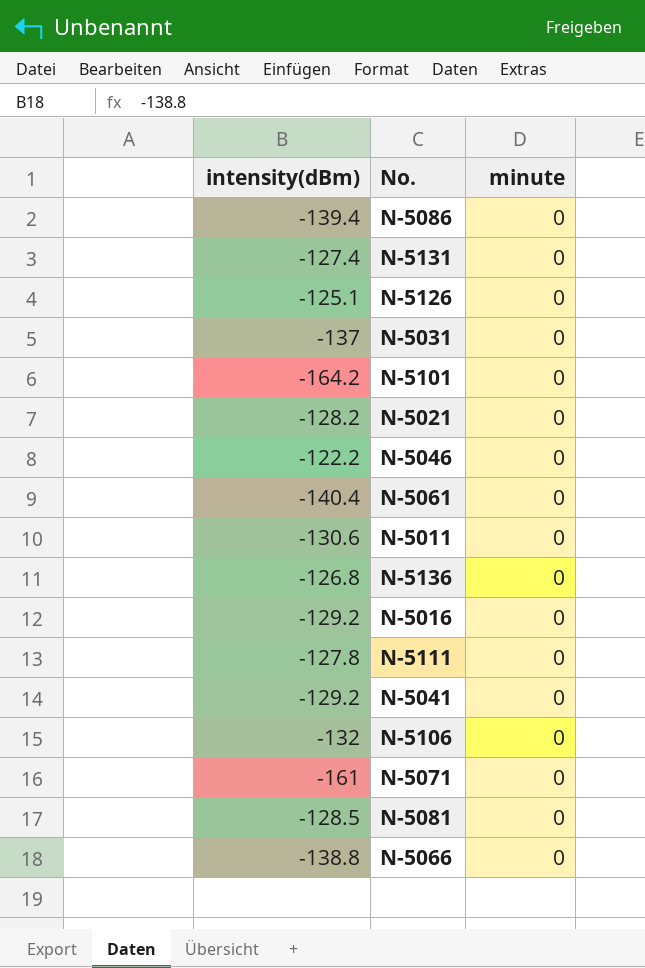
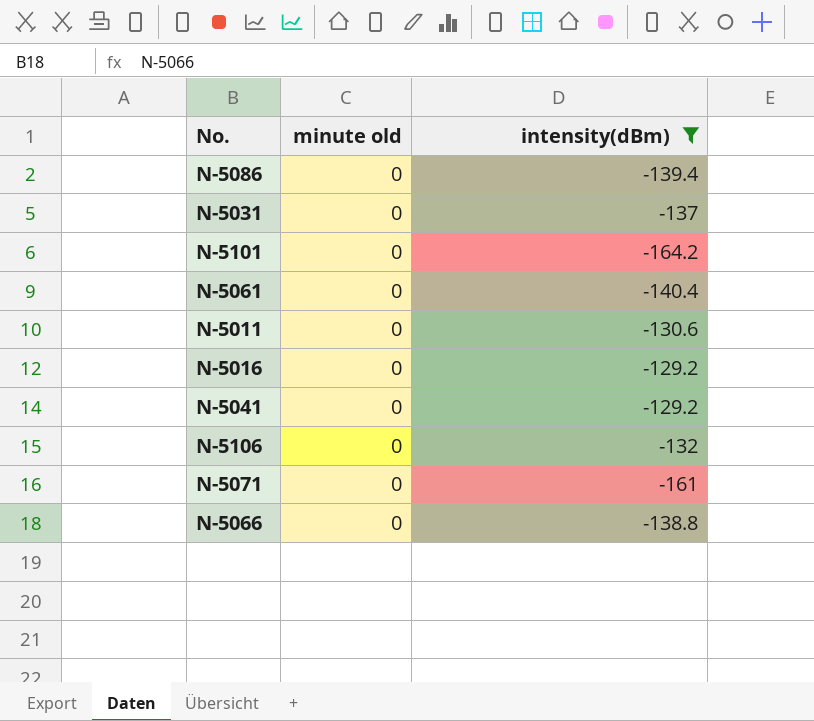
filter: none -> intensity(dBm) <= -129.2
column name: minute -> minute old
column intensity(dBm) | position: 1 -> 3

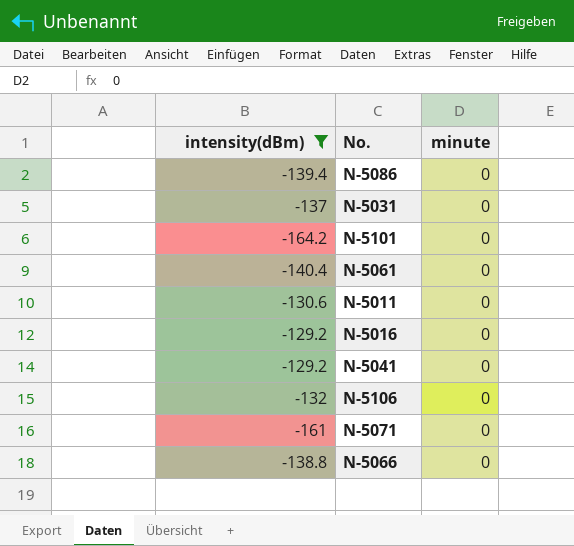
column intensity(dBm) | position: 3 -> 1
column name: minute old -> minute

